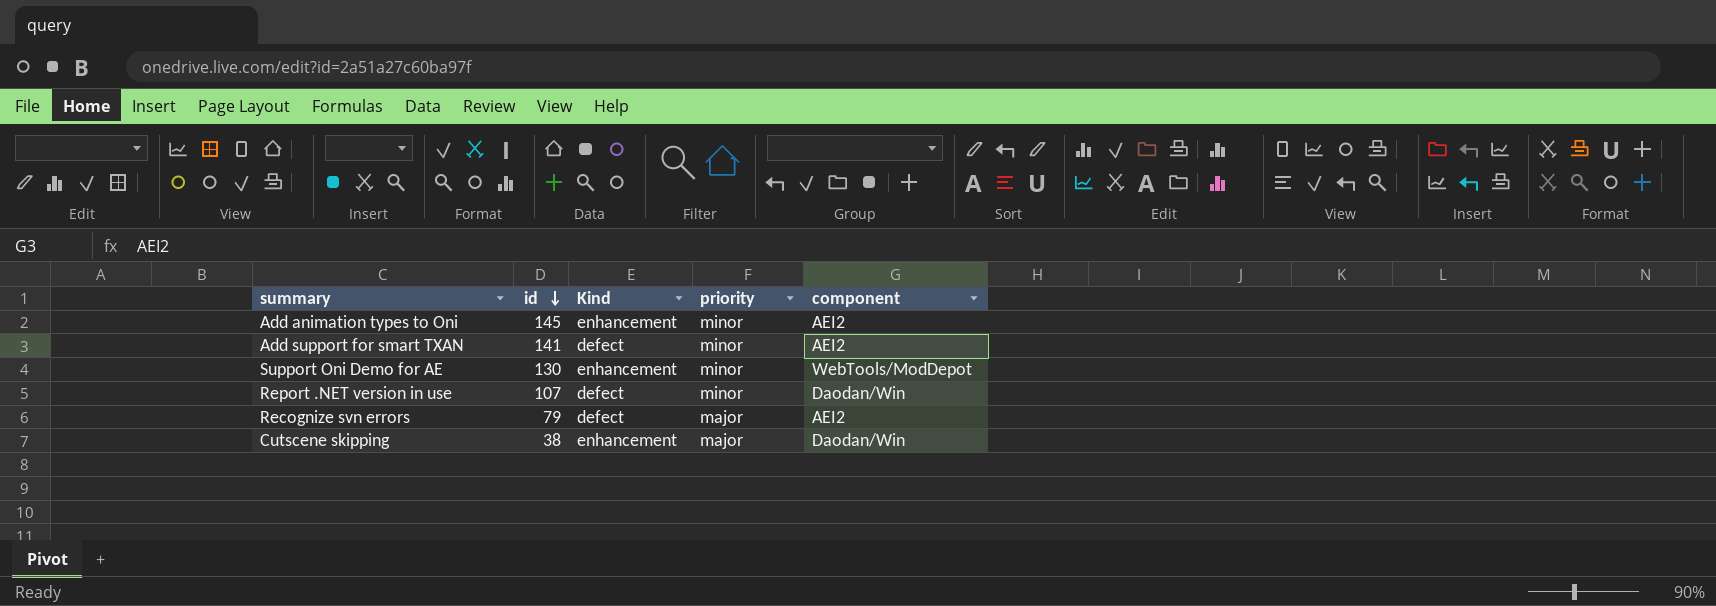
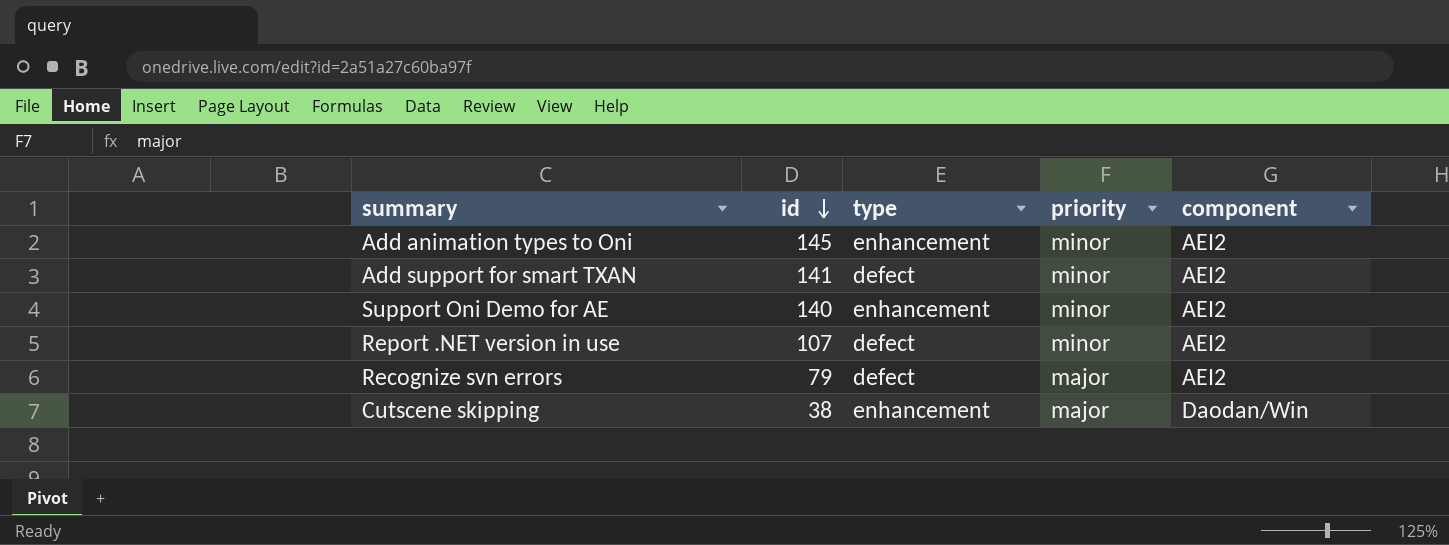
column name: Kind -> type
Support Oni Demo for AE | id: 130 -> 140
Support Oni Demo for AE | component: WebTools/ModDepot -> AEI2
Report .NET version in use | component: Daodan/Win -> AEI2

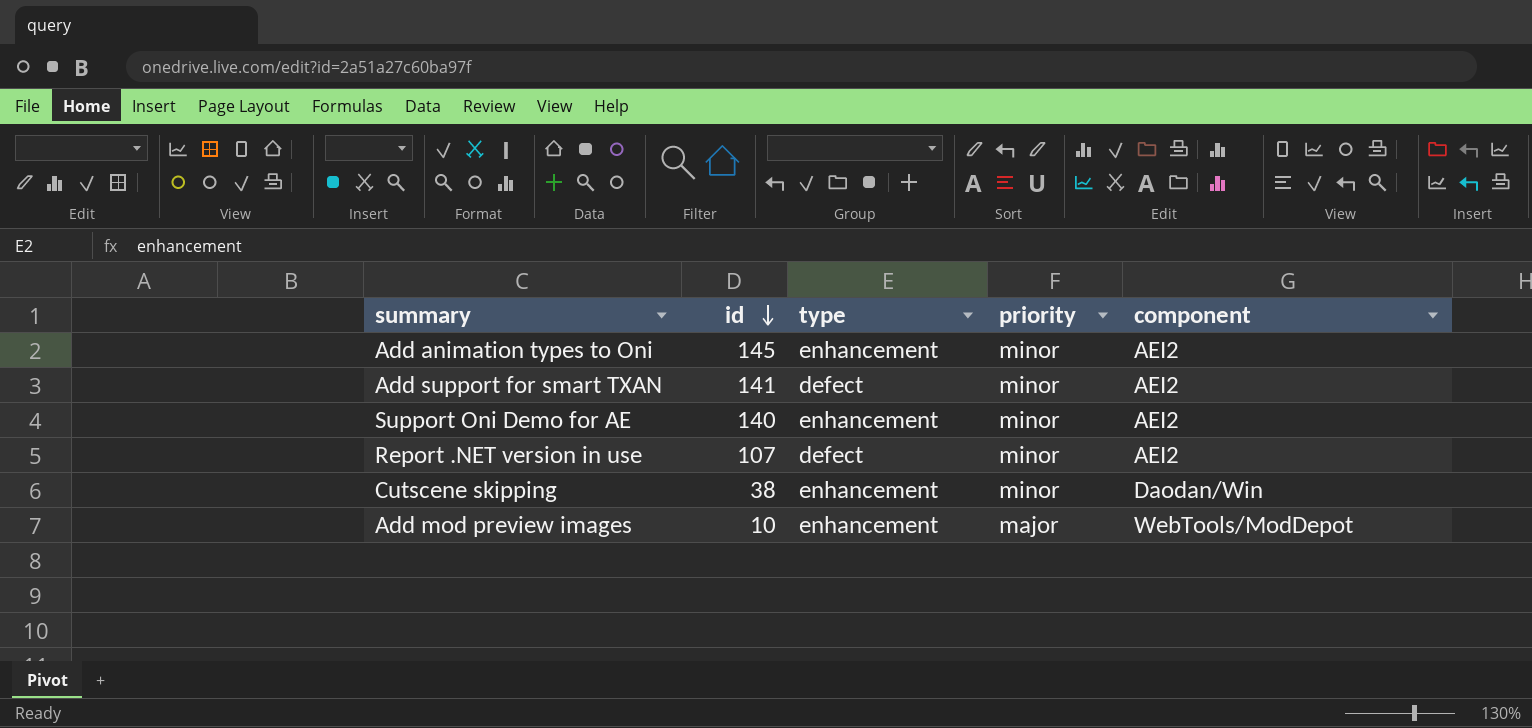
row Recognize svn errors: 79 | defect | major | AEI2 -> none
Cutscene skipping | priority: major -> minor
row Add mod preview images: none -> 10 | enhancement | major | WebTools/ModDepot

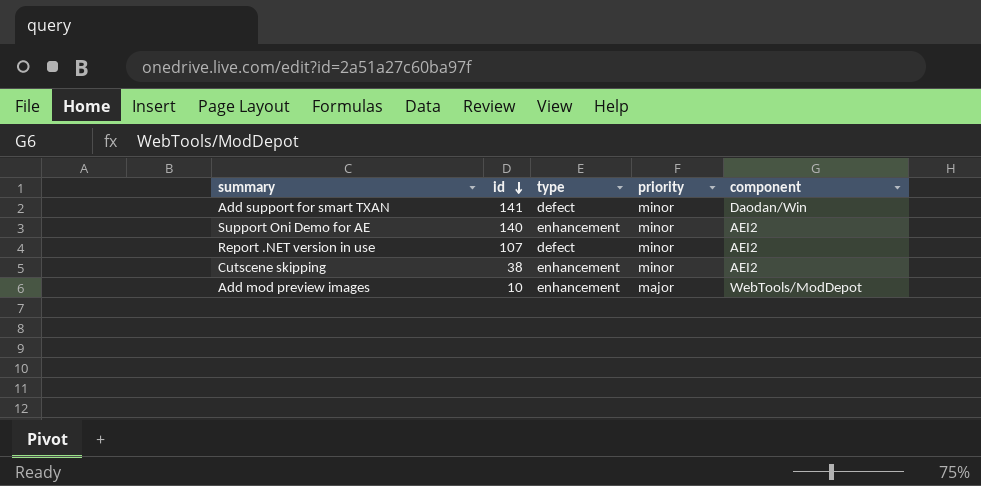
row Add animation types to Oni: 145 | enhancement | minor | AEI2 -> none
Add support for smart TXAN | component: AEI2 -> Daodan/Win
Cutscene skipping | component: Daodan/Win -> AEI2

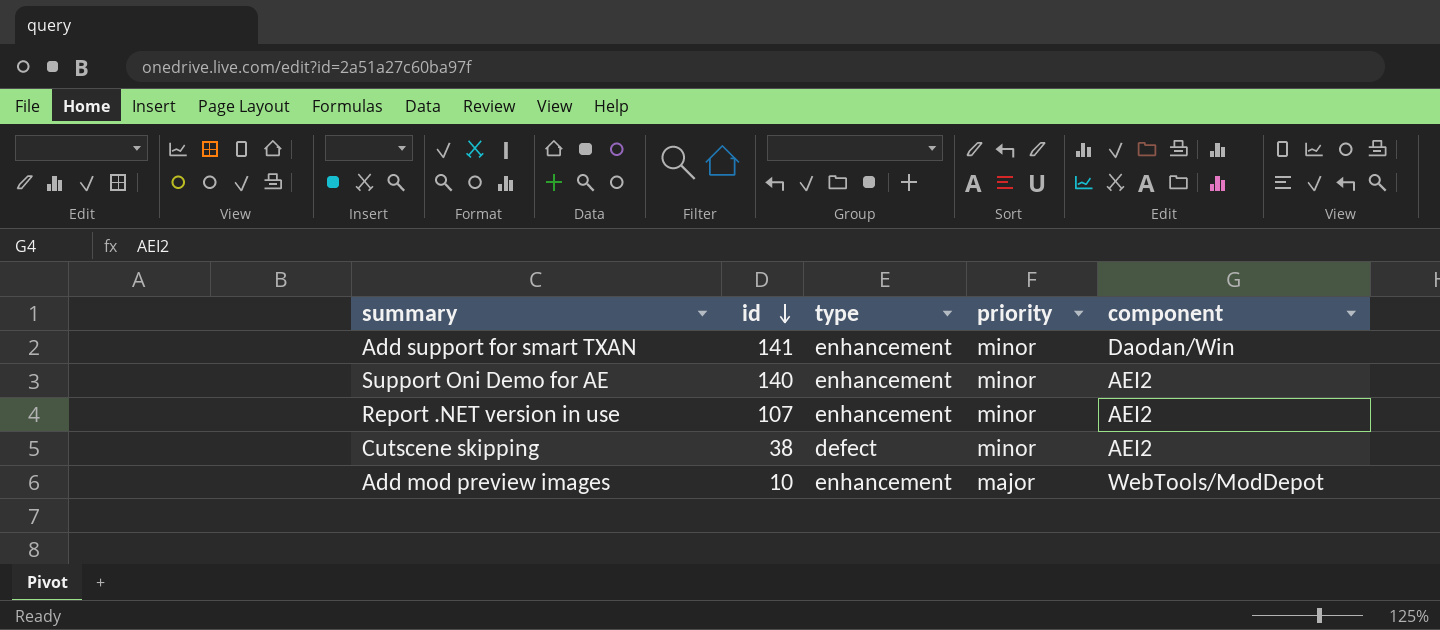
Add support for smart TXAN | type: defect -> enhancement
Report .NET version in use | type: defect -> enhancement
Cutscene skipping | type: enhancement -> defect

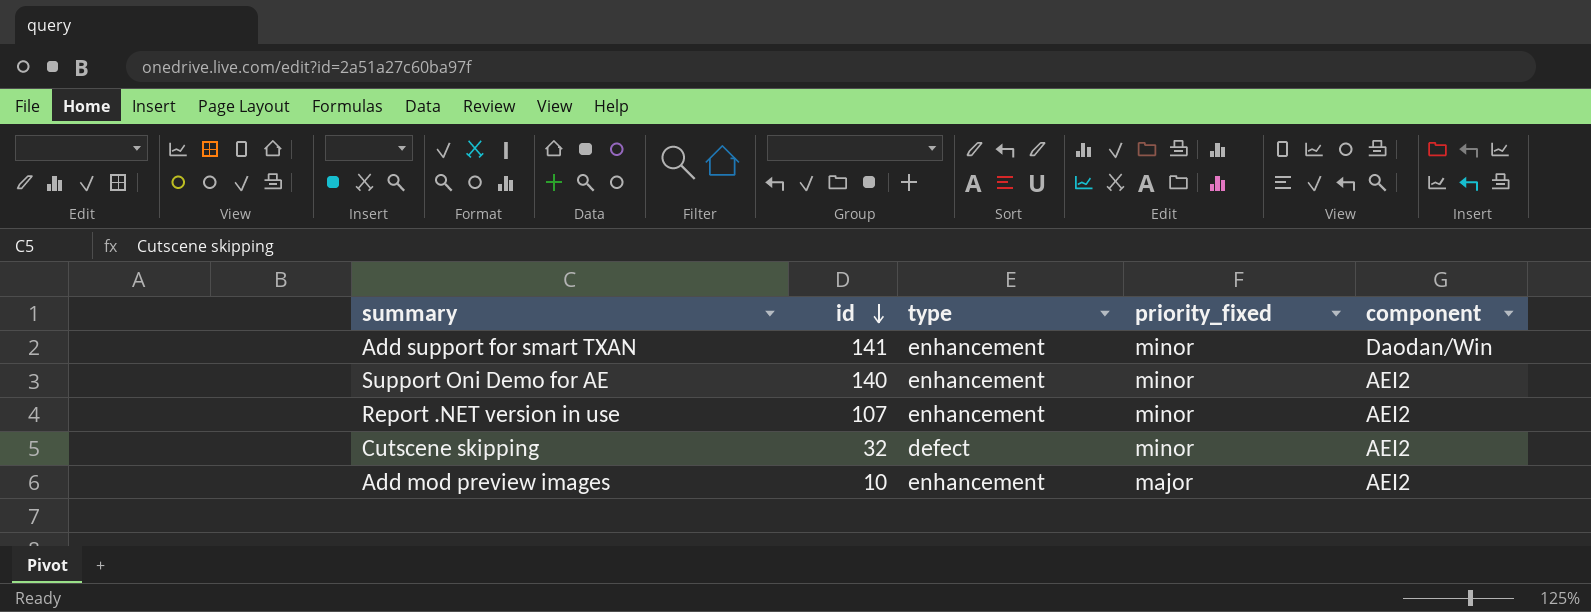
column name: priority -> priority_fixed
Cutscene skipping | id: 38 -> 32
Add mod preview images | component: WebTools/ModDepot -> AEI2

